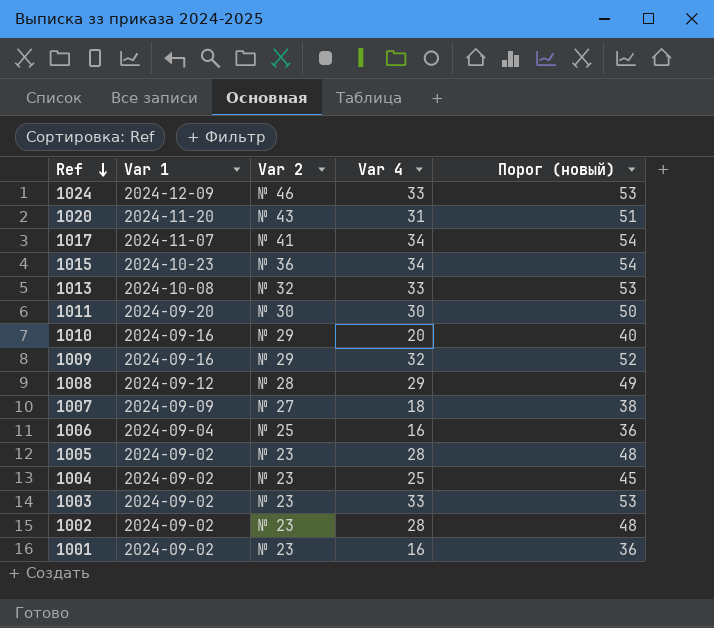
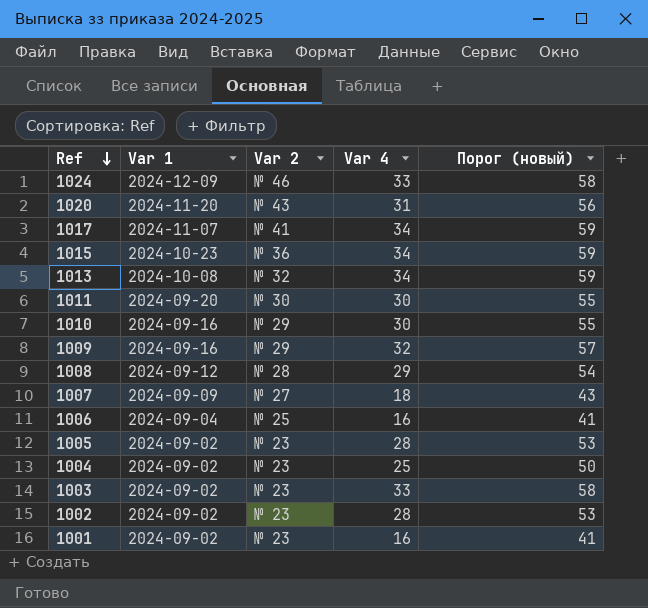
column Порог (новый) | formula: [Var 4] + 20 -> [Var 4] + 25
1013 | Var 4: 33 -> 34
1010 | Var 4: 20 -> 30

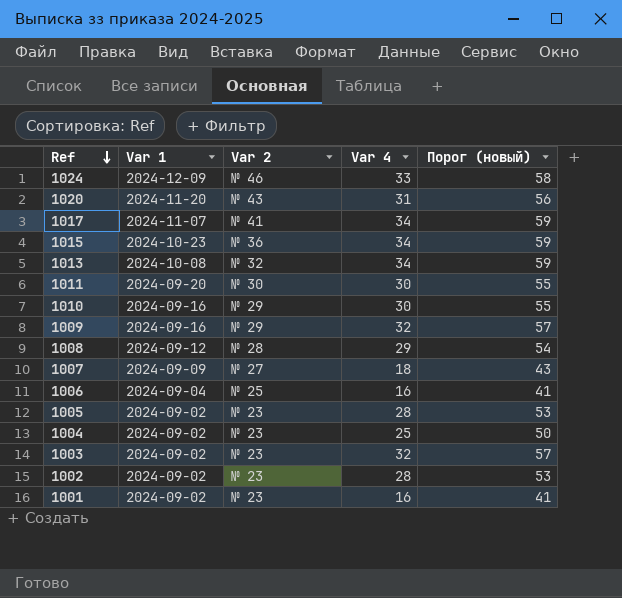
1003 | Var 4: 33 -> 32
1003 | Порог (новый): 58 -> 57

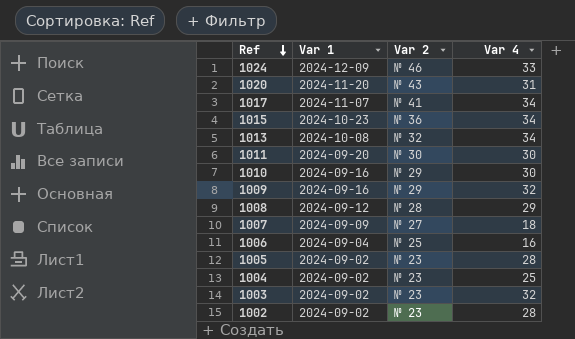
column Порог (новый) | formula: [Var 4] + 25 -> none
row 1001: 2024-09-02 | № 23 | 16 | 41 -> none

